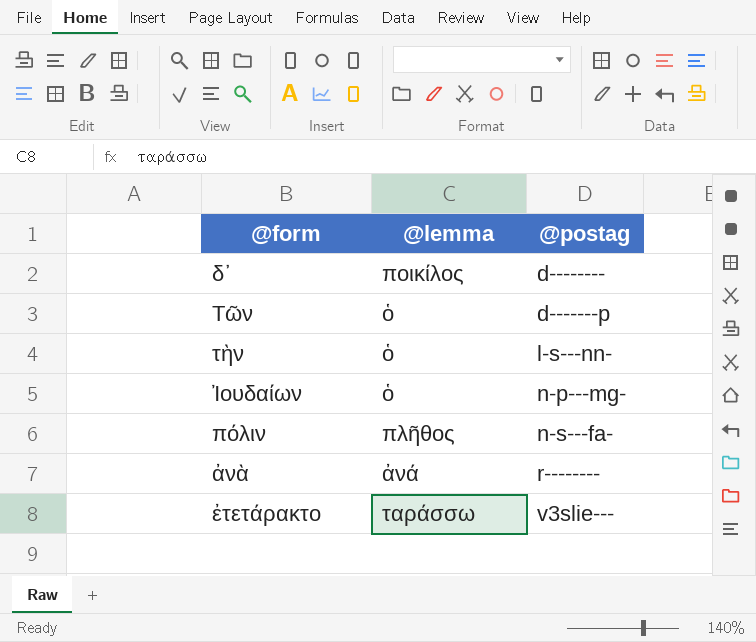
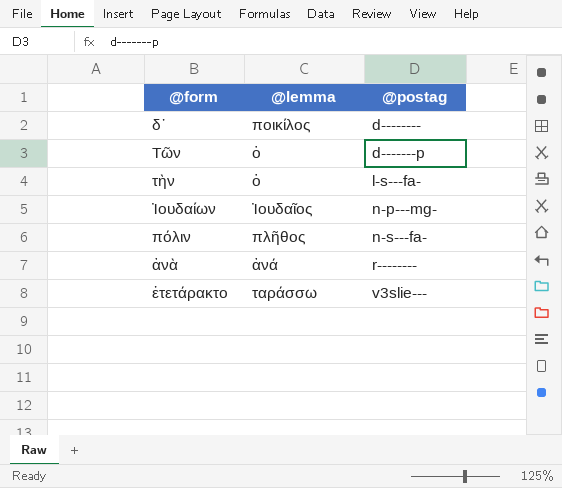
τὴν | @postag: l-s---nn- -> l-s---fa-
Ἰουδαίων | @lemma: ὁ -> Ἰουδαῖος

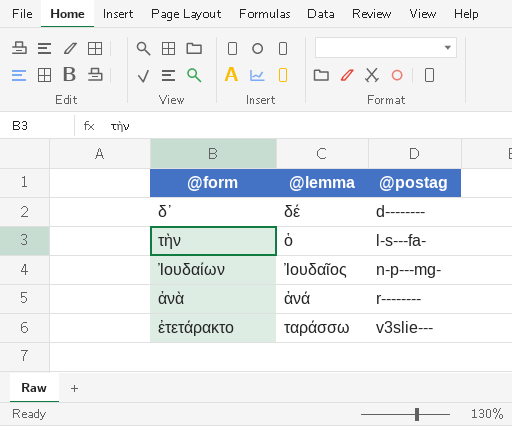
row Τῶν: ὁ | d-------p -> none
row πόλιν: πλῆθος | n-s---fa- -> none
δ᾽ | @lemma: ποικίλος -> δέ

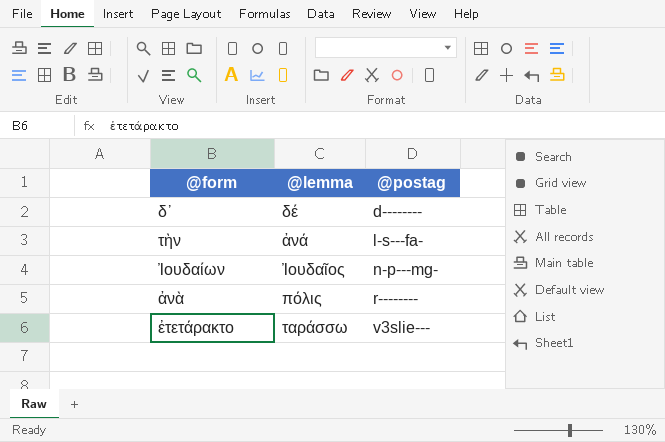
τὴν | @lemma: ὁ -> ἀνά
ἀνὰ | @lemma: ἀνά -> πόλις

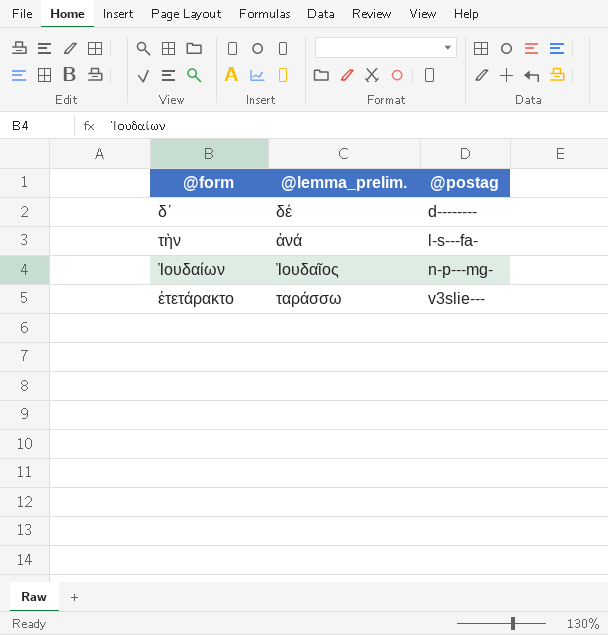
column name: @lemma -> @lemma_prelim.
row ἀνὰ: πόλις | r-------- -> none

